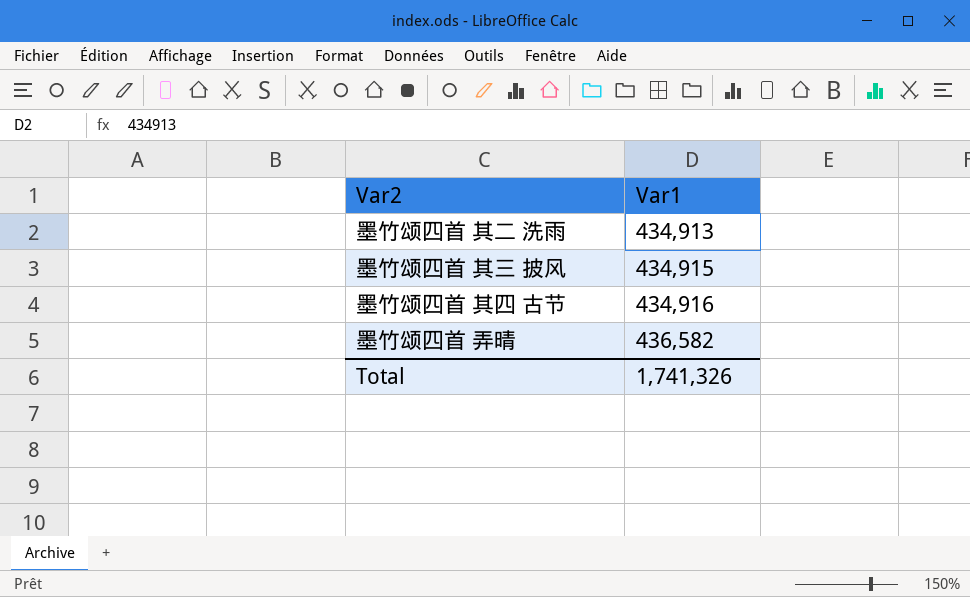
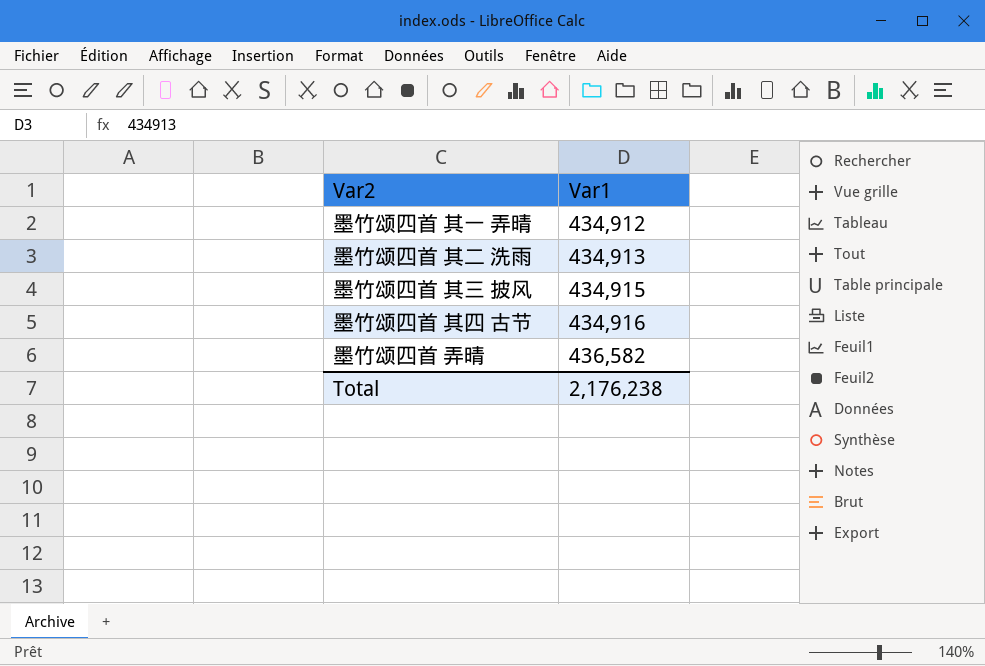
row 墨竹颂四首 其一 弄晴: none -> 434,912
Total | Var1: 1,741,326 -> 2,176,238

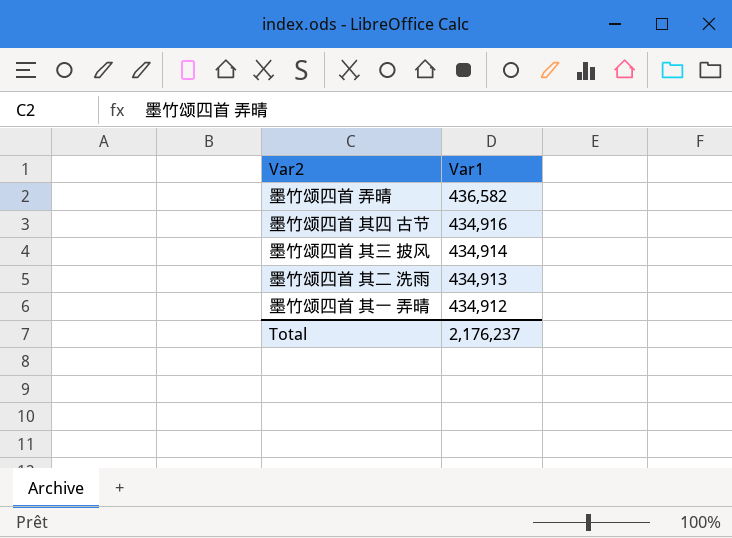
row order: Var1 ascending -> Var1 descending
墨竹颂四首 其三 披风 | Var1: 434,915 -> 434,914
Total | Var1: 2,176,238 -> 2,176,237

